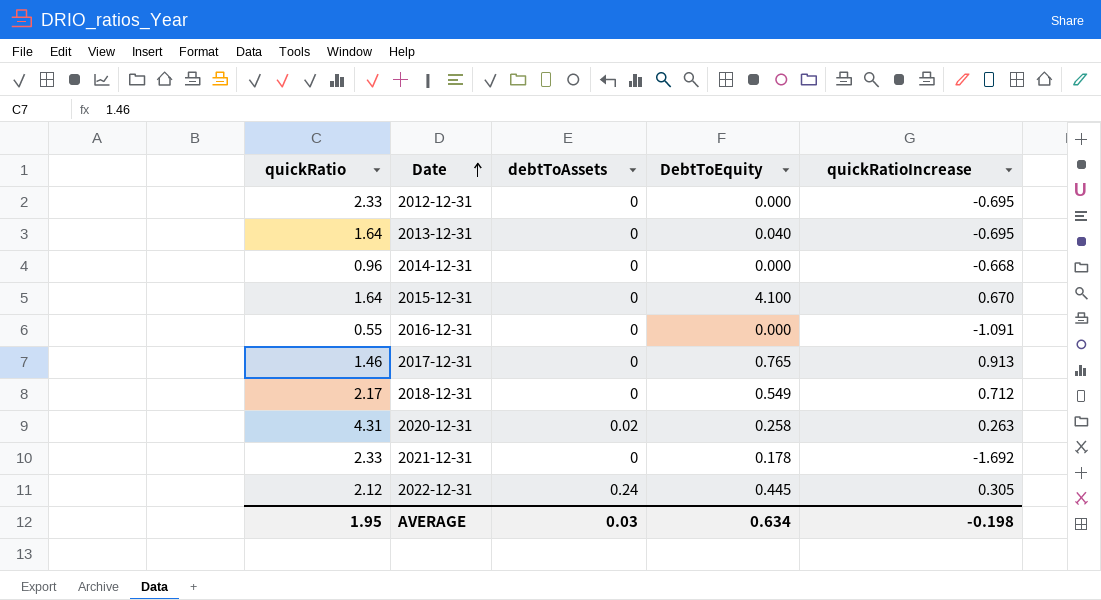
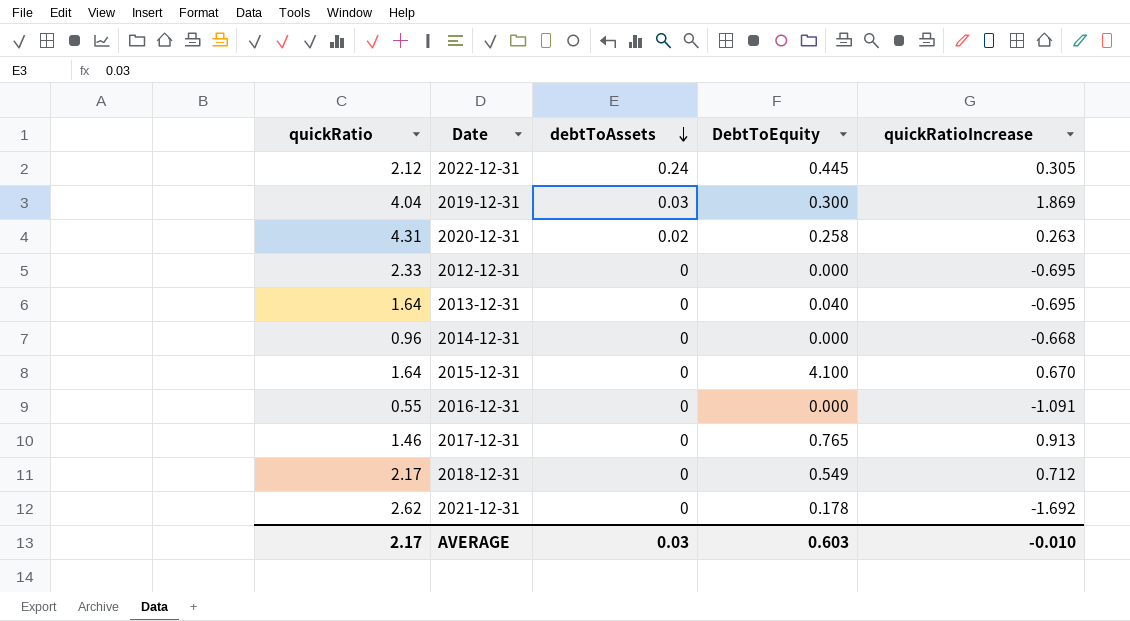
row order: Date ascending -> debtToAssets descending
row 2019-12-31: none -> 4.04 | 0.03 | 0.300 | 1.869
2021-12-31 | quickRatio: 2.33 -> 2.62
AVERAGE | quickRatio: 1.95 -> 2.17
AVERAGE | DebtToEquity: 0.634 -> 0.603
AVERAGE | quickRatioIncrease: -0.198 -> -0.010

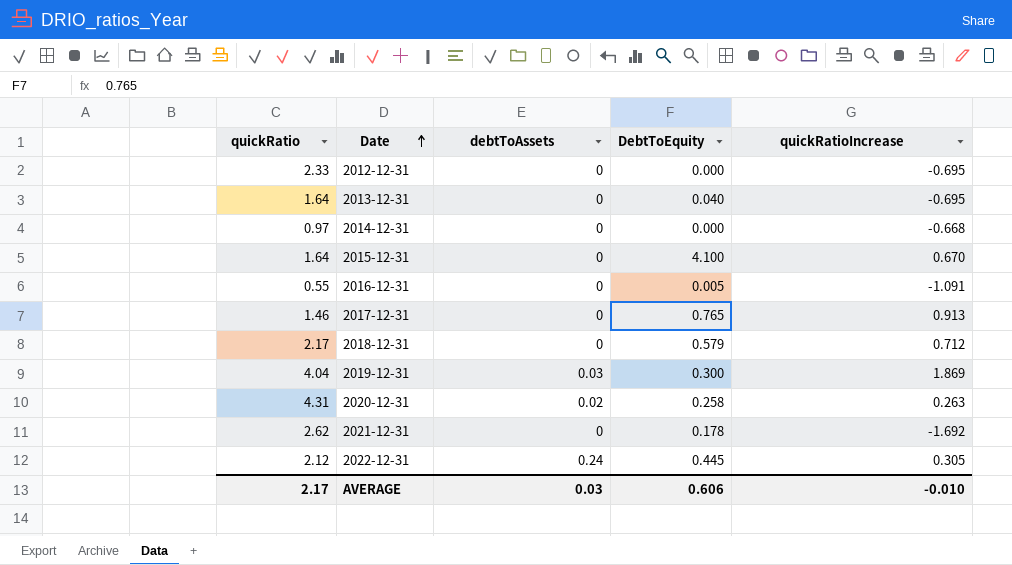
row order: debtToAssets descending -> Date ascending
2014-12-31 | quickRatio: 0.96 -> 0.97
2016-12-31 | DebtToEquity: 0.000 -> 0.005
2018-12-31 | DebtToEquity: 0.549 -> 0.579
AVERAGE | DebtToEquity: 0.603 -> 0.606

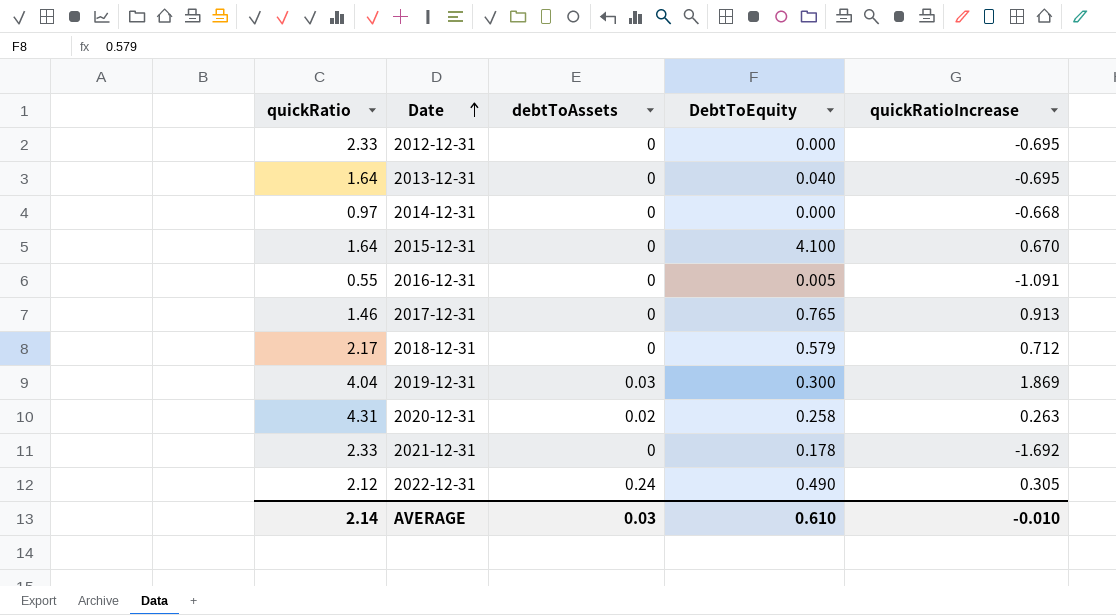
2021-12-31 | quickRatio: 2.62 -> 2.33
2022-12-31 | DebtToEquity: 0.445 -> 0.490
AVERAGE | quickRatio: 2.17 -> 2.14
AVERAGE | DebtToEquity: 0.606 -> 0.610

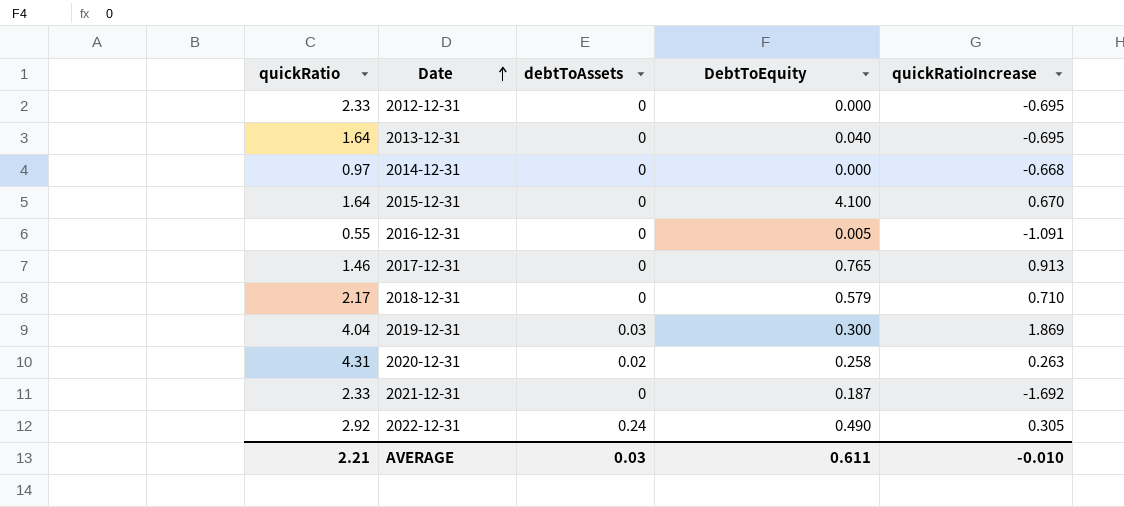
2018-12-31 | quickRatioIncrease: 0.712 -> 0.710
2021-12-31 | DebtToEquity: 0.178 -> 0.187
2022-12-31 | quickRatio: 2.12 -> 2.92
AVERAGE | quickRatio: 2.14 -> 2.21
AVERAGE | DebtToEquity: 0.610 -> 0.611

